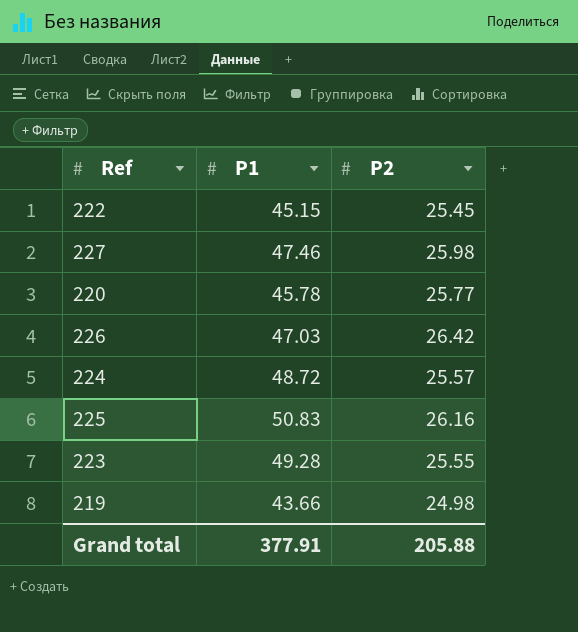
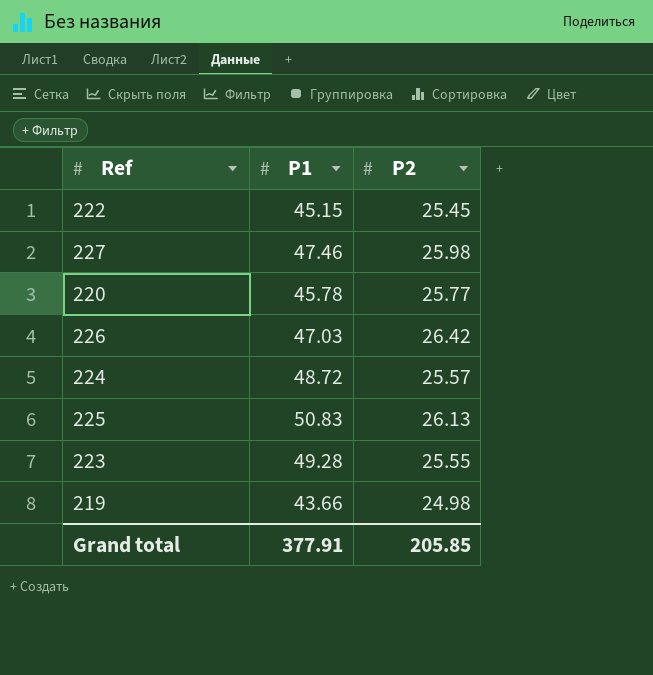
225 | P2: 26.16 -> 26.13
Grand total | P2: 205.88 -> 205.85

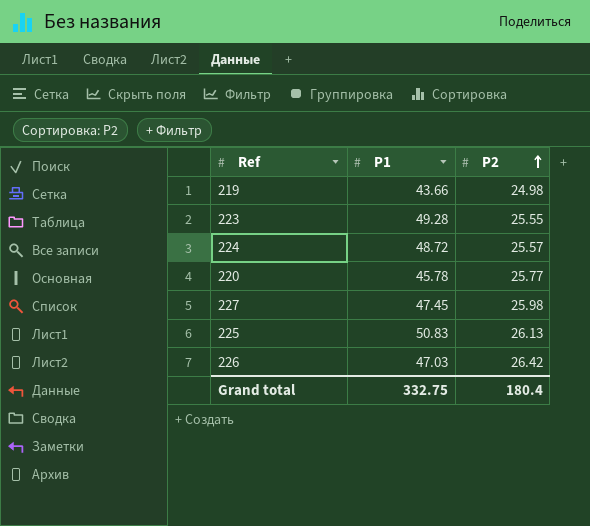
row order: none -> P2 ascending
row 222: 45.15 | 25.45 -> none
227 | P1: 47.46 -> 47.45
Grand total | P1: 377.91 -> 332.75
Grand total | P2: 205.85 -> 180.4

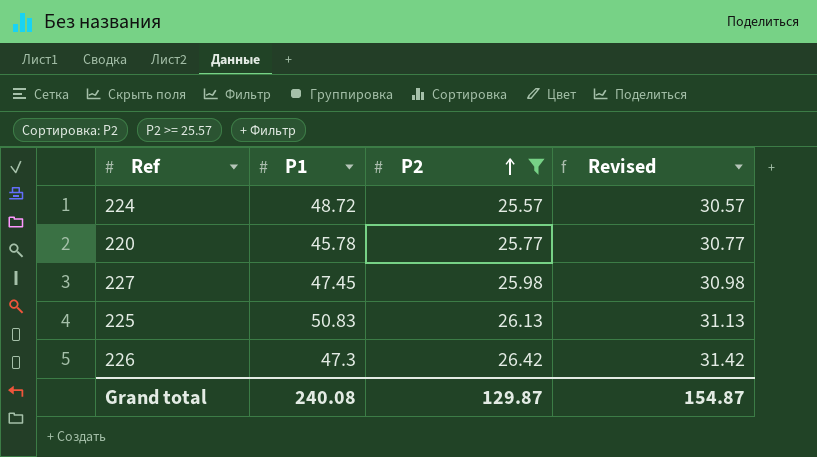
filter: none -> P2 >= 25.57
column Revised | formula: none -> [P2] + 5
226 | P1: 47.03 -> 47.3
Grand total | P1: 332.75 -> 240.08
Grand total | P2: 180.4 -> 129.87

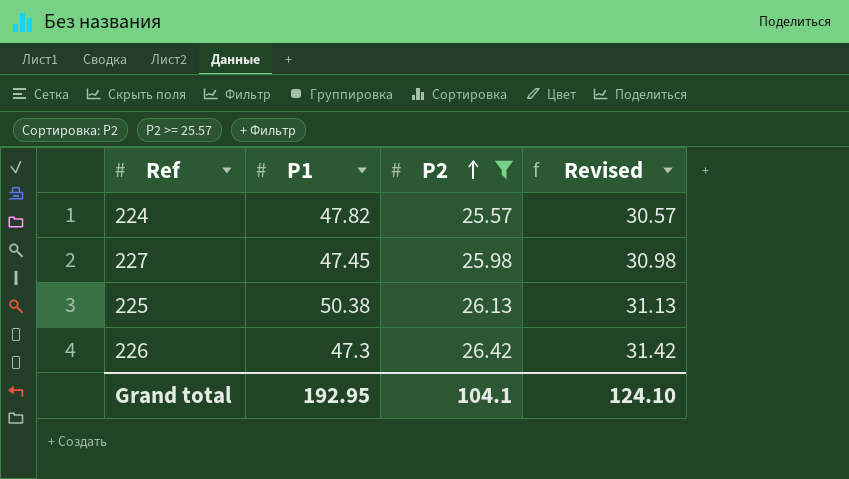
row 220: 45.78 | 25.77 | 30.77 -> none
224 | P1: 48.72 -> 47.82
225 | P1: 50.83 -> 50.38
Grand total | P1: 240.08 -> 192.95
Grand total | P2: 129.87 -> 104.1
Grand total | Revised: 154.87 -> 124.10

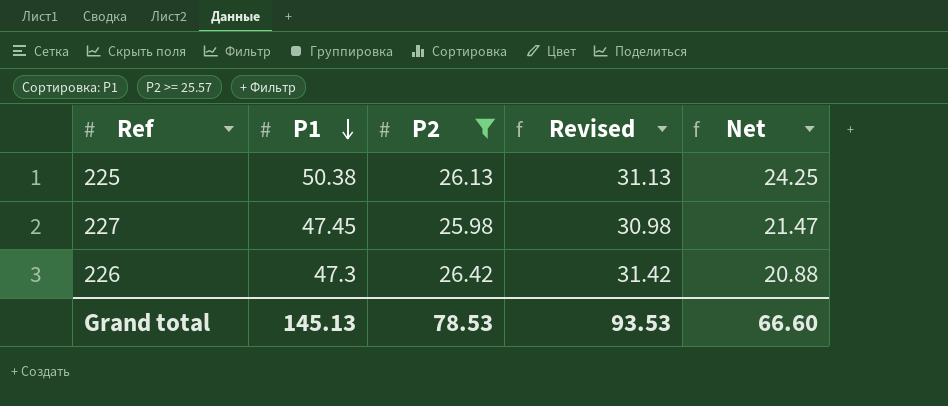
row order: P2 ascending -> P1 descending
column Net | formula: none -> [P1] - [P2]
row 224: 47.82 | 25.57 | 30.57 -> none
Grand total | P1: 192.95 -> 145.13
Grand total | P2: 104.1 -> 78.53
Grand total | Revised: 124.10 -> 93.53

